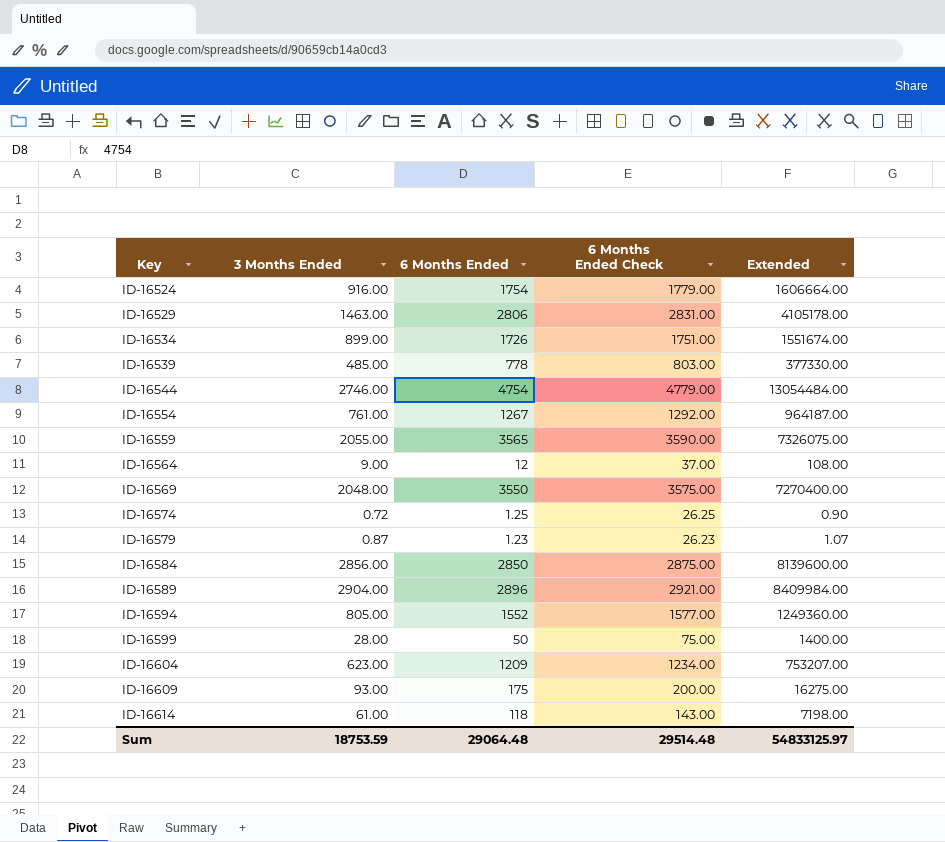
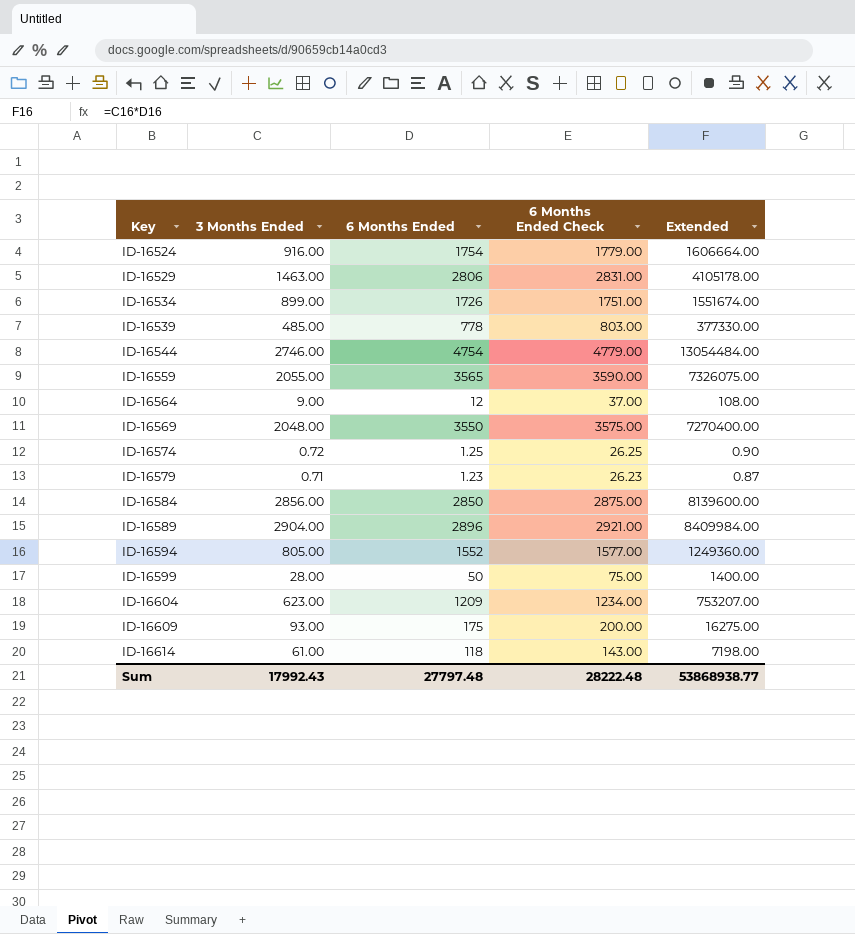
row ID-16554: 761.00 | 1267 | 1292.00 | 964187.00 -> none
ID-16579 | 3 Months Ended: 0.87 -> 0.71
ID-16579 | Extended: 1.07 -> 0.87
Sum | 3 Months Ended: 18753.59 -> 17992.43
Sum | 6 Months Ended: 29064.48 -> 27797.48
Sum | 6 Months Ended Check: 29514.48 -> 28222.48
Sum | Extended: 54833125.97 -> 53868938.77

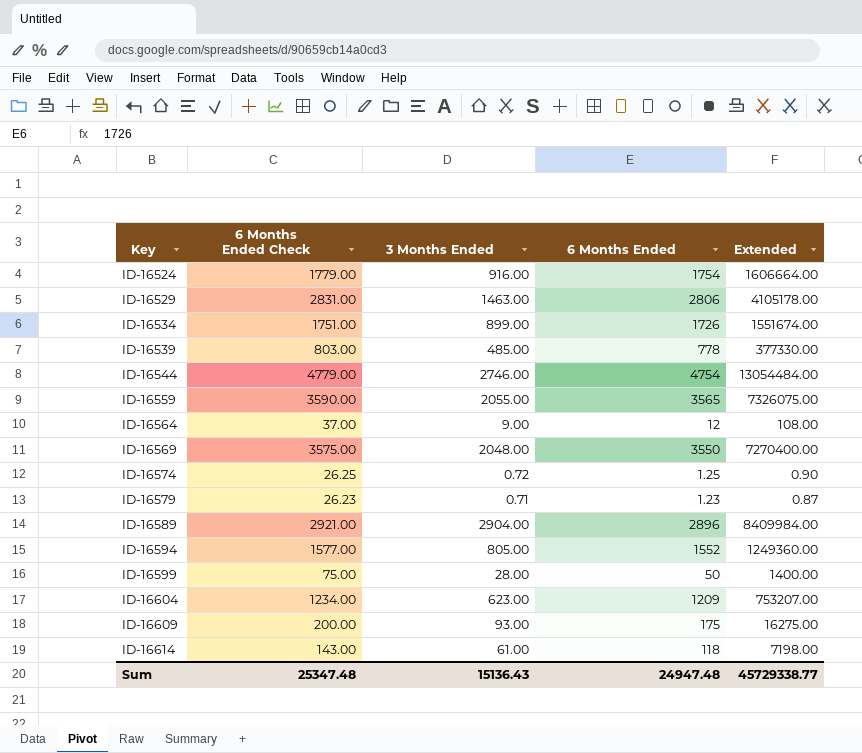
column 6 Months Ended Check | position: 4 -> 2
row ID-16584: 2856.00 | 2850 | 2875.00 | 8139600.00 -> none
Sum | 6 Months Ended Check: 28222.48 -> 25347.48
Sum | 3 Months Ended: 17992.43 -> 15136.43
Sum | 6 Months Ended: 27797.48 -> 24947.48
Sum | Extended: 53868938.77 -> 45729338.77

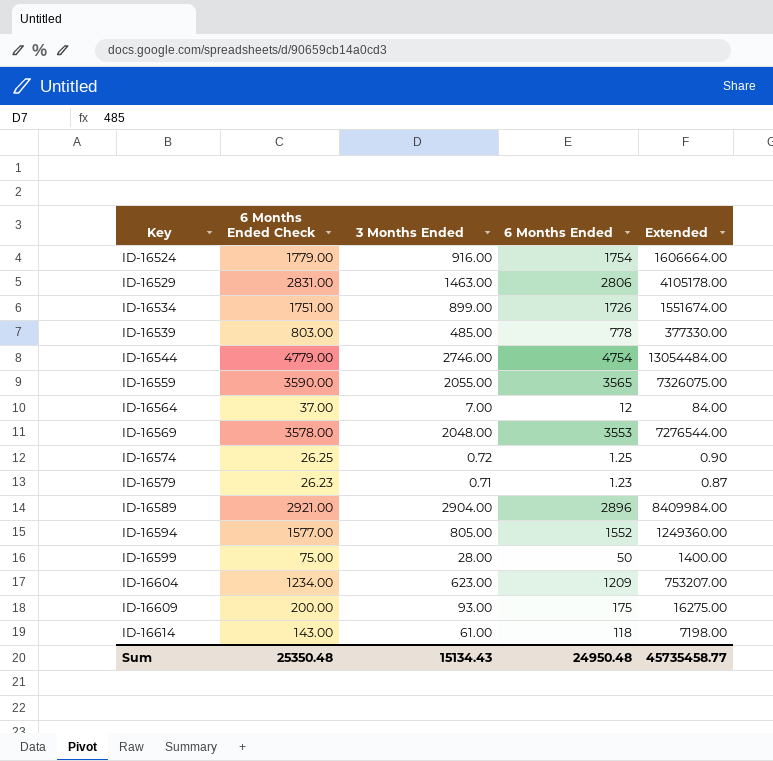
ID-16564 | 3 Months Ended: 9.00 -> 7.00
ID-16564 | Extended: 108.00 -> 84.00
ID-16569 | 6 Months Ended Check: 3575.00 -> 3578.00
ID-16569 | 6 Months Ended: 3550 -> 3553
ID-16569 | Extended: 7270400.00 -> 7276544.00
Sum | 6 Months Ended Check: 25347.48 -> 25350.48
Sum | 3 Months Ended: 15136.43 -> 15134.43
Sum | 6 Months Ended: 24947.48 -> 24950.48
Sum | Extended: 45729338.77 -> 45735458.77

